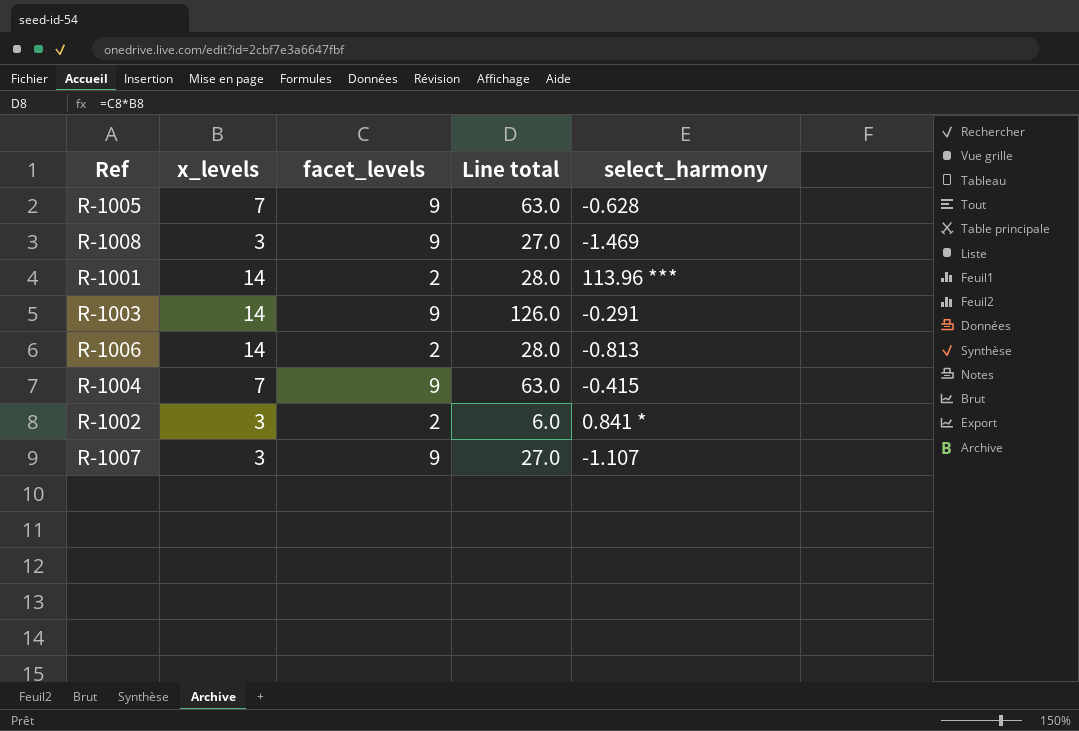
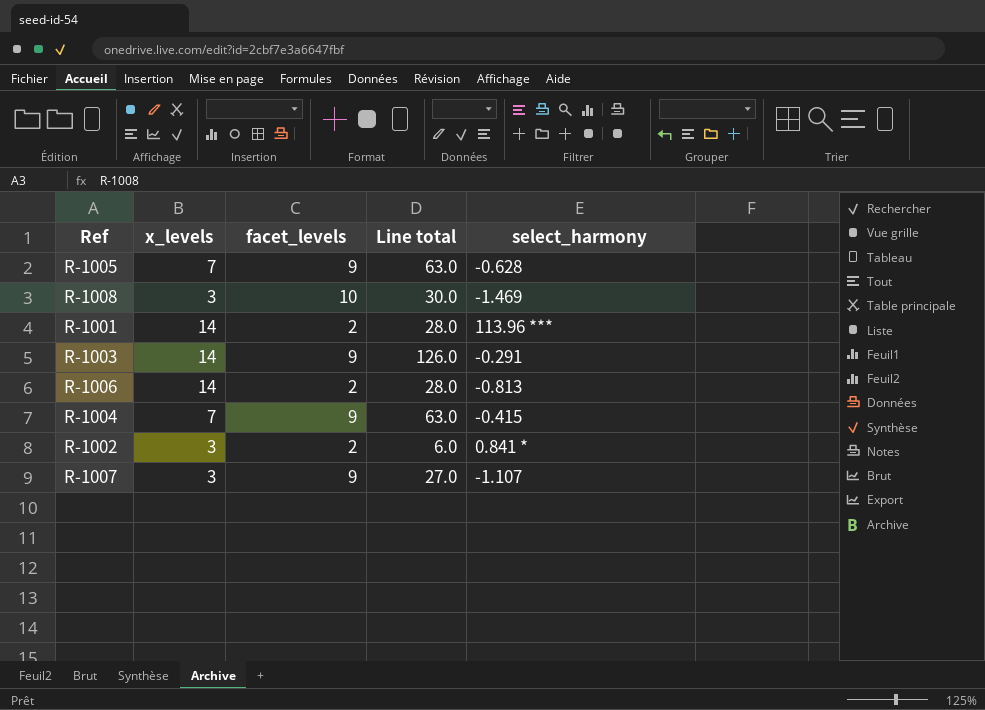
R-1008 | facet_levels: 9 -> 10
R-1008 | Line total: 27.0 -> 30.0

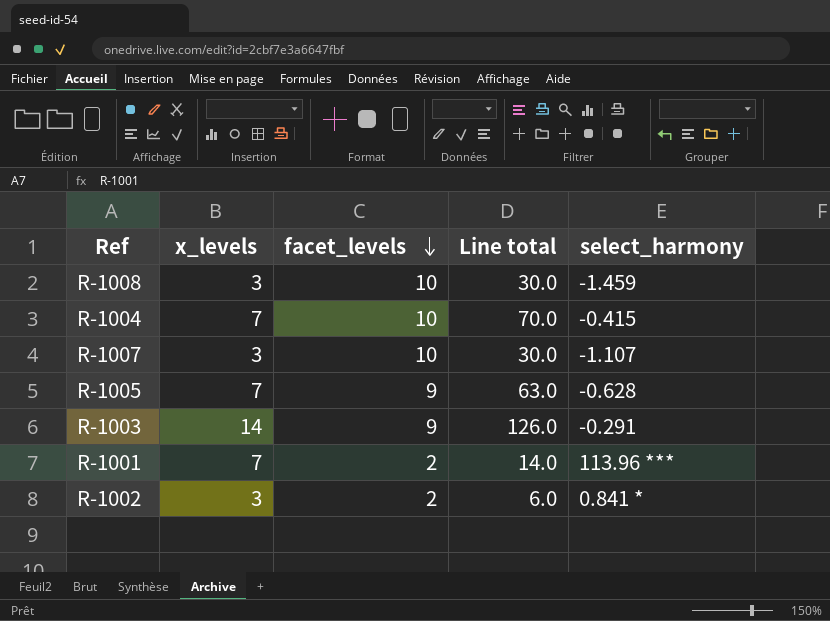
row order: none -> facet_levels descending
row R-1006: 14 | 2 | 28.0 | -0.813 -> none
R-1008 | select_harmony: -1.469 -> -1.459
R-1004 | facet_levels: 9 -> 10
R-1004 | Line total: 63.0 -> 70.0
R-1007 | facet_levels: 9 -> 10
R-1007 | Line total: 27.0 -> 30.0
R-1001 | x_levels: 14 -> 7
R-1001 | Line total: 28.0 -> 14.0

